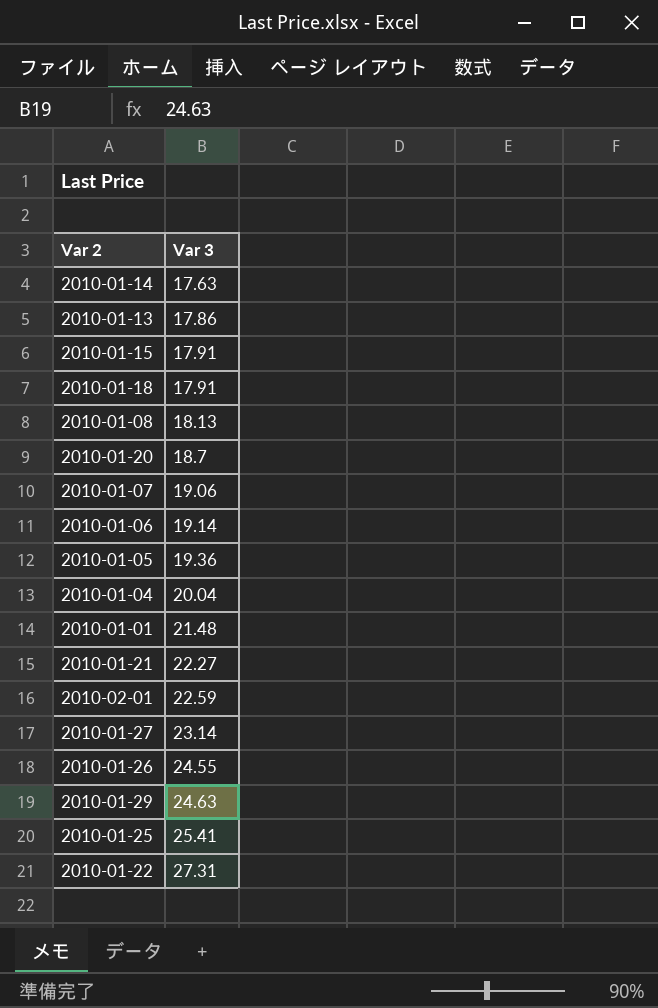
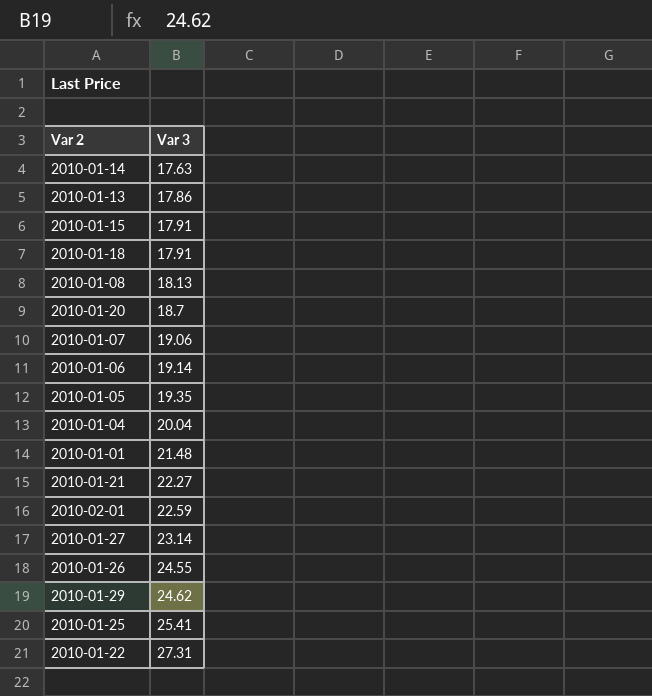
2010-01-05 | Var 3: 19.36 -> 19.35
2010-01-29 | Var 3: 24.63 -> 24.62

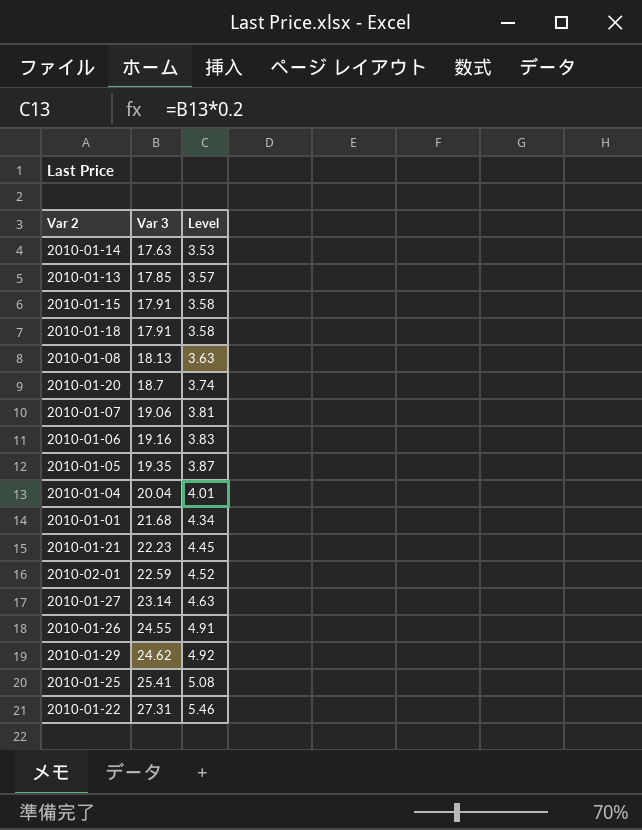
column Level | formula: none -> [Var 3] * 0.2
2010-01-13 | Var 3: 17.86 -> 17.85
2010-01-06 | Var 3: 19.14 -> 19.16
2010-01-01 | Var 3: 21.48 -> 21.68
2010-01-21 | Var 3: 22.27 -> 22.23

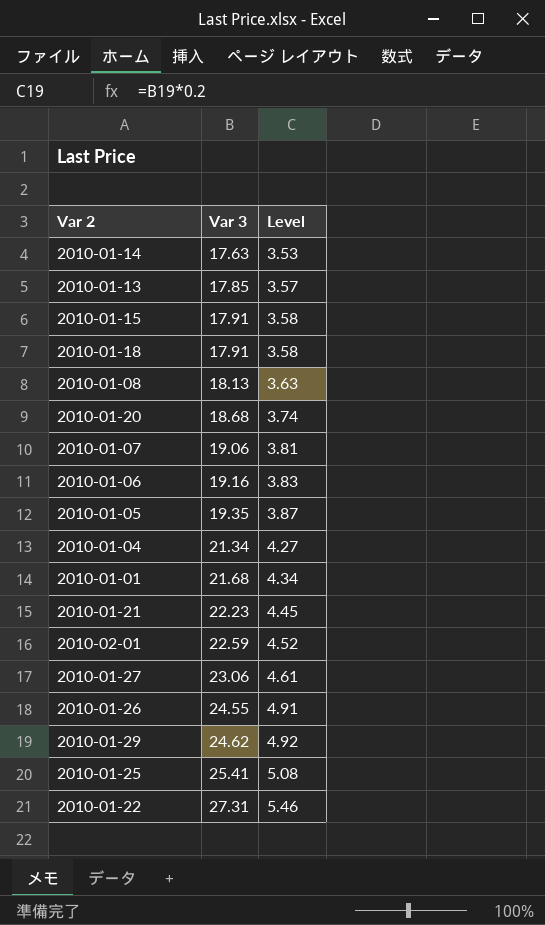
2010-01-20 | Var 3: 18.7 -> 18.68
2010-01-04 | Var 3: 20.04 -> 21.34
2010-01-04 | Level: 4.01 -> 4.27
2010-01-27 | Var 3: 23.14 -> 23.06
2010-01-27 | Level: 4.63 -> 4.61

